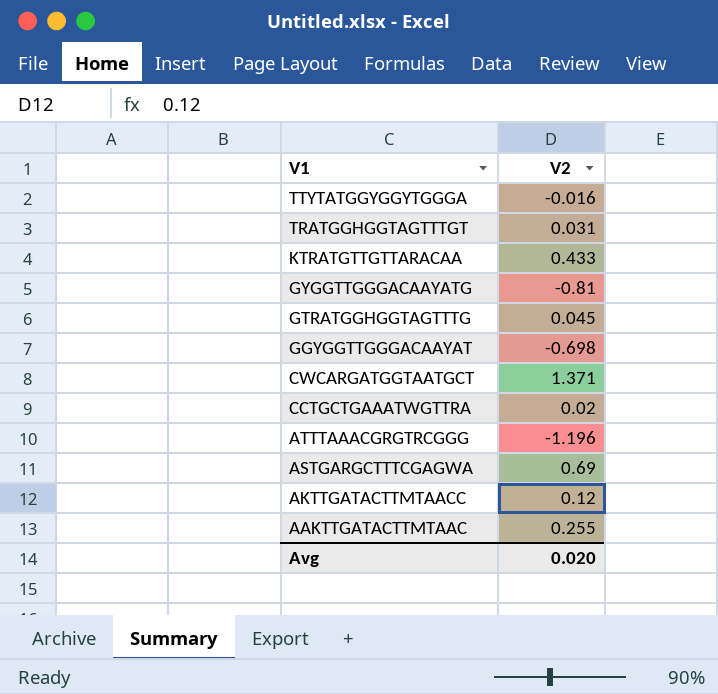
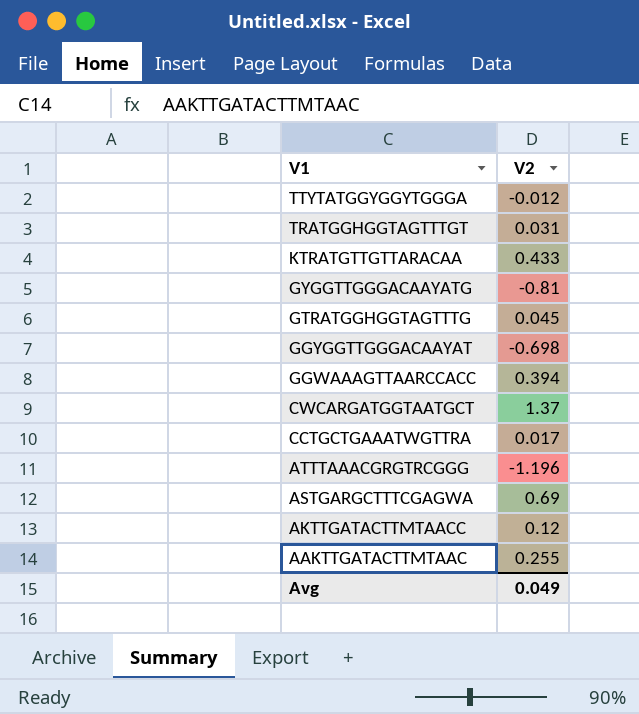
TTYTATGGYGGYTGGGA | V2: -0.016 -> -0.012
row GGWAAAGTTAARCCACC: none -> 0.394
CWCARGATGGTAATGCT | V2: 1.371 -> 1.37
CCTGCTGAAATWGTTRA | V2: 0.02 -> 0.017
Avg | V2: 0.020 -> 0.049

